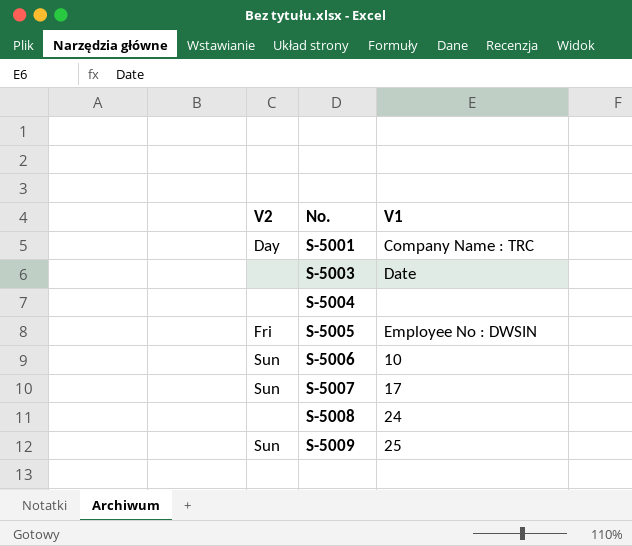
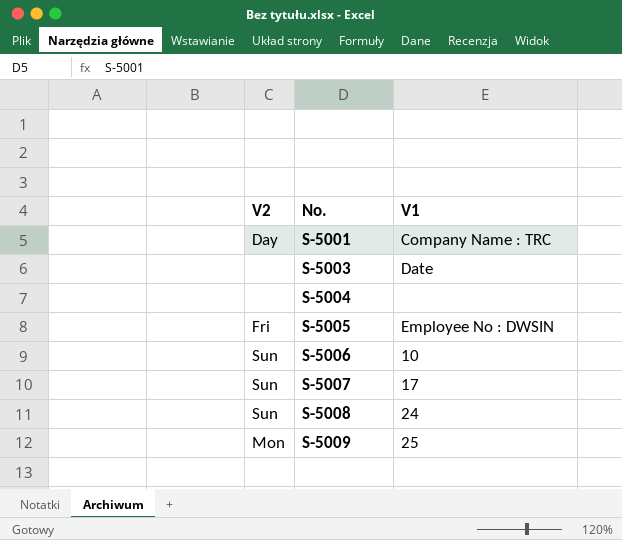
S-5008 | V2: none -> Sun
S-5009 | V2: Sun -> Mon

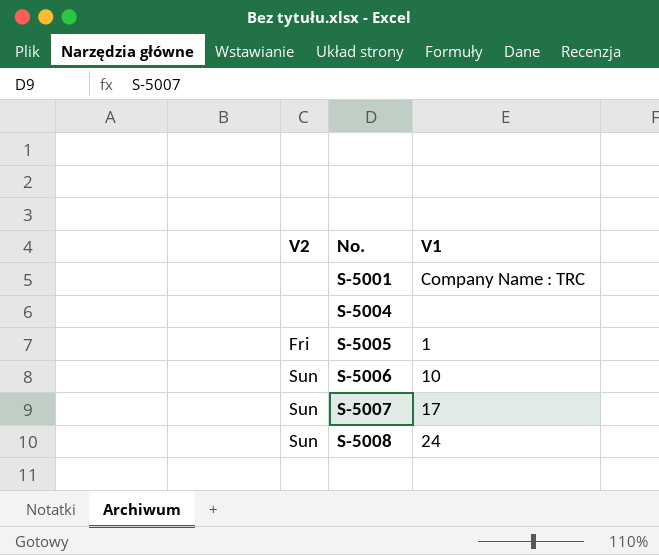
row S-5003: none | Date -> none
row S-5009: Mon | 25 -> none
S-5001 | V2: Day -> none
S-5005 | V1: Employee No : DWSIN -> 1

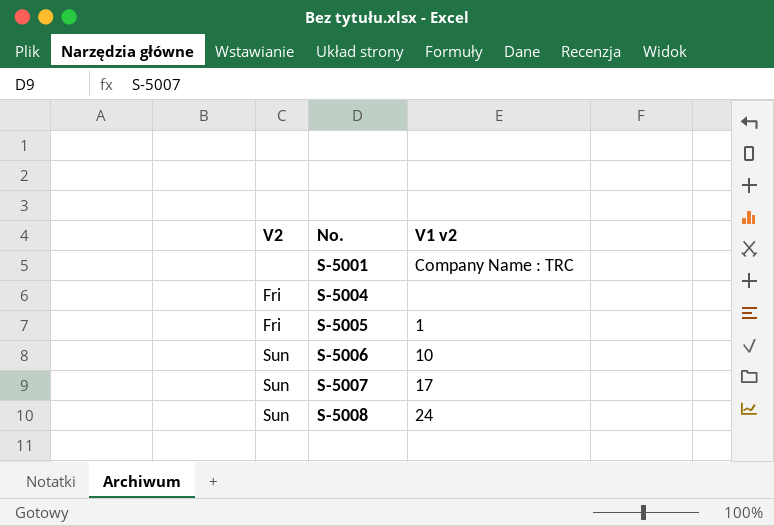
column name: V1 -> V1 v2
S-5004 | V2: none -> Fri

